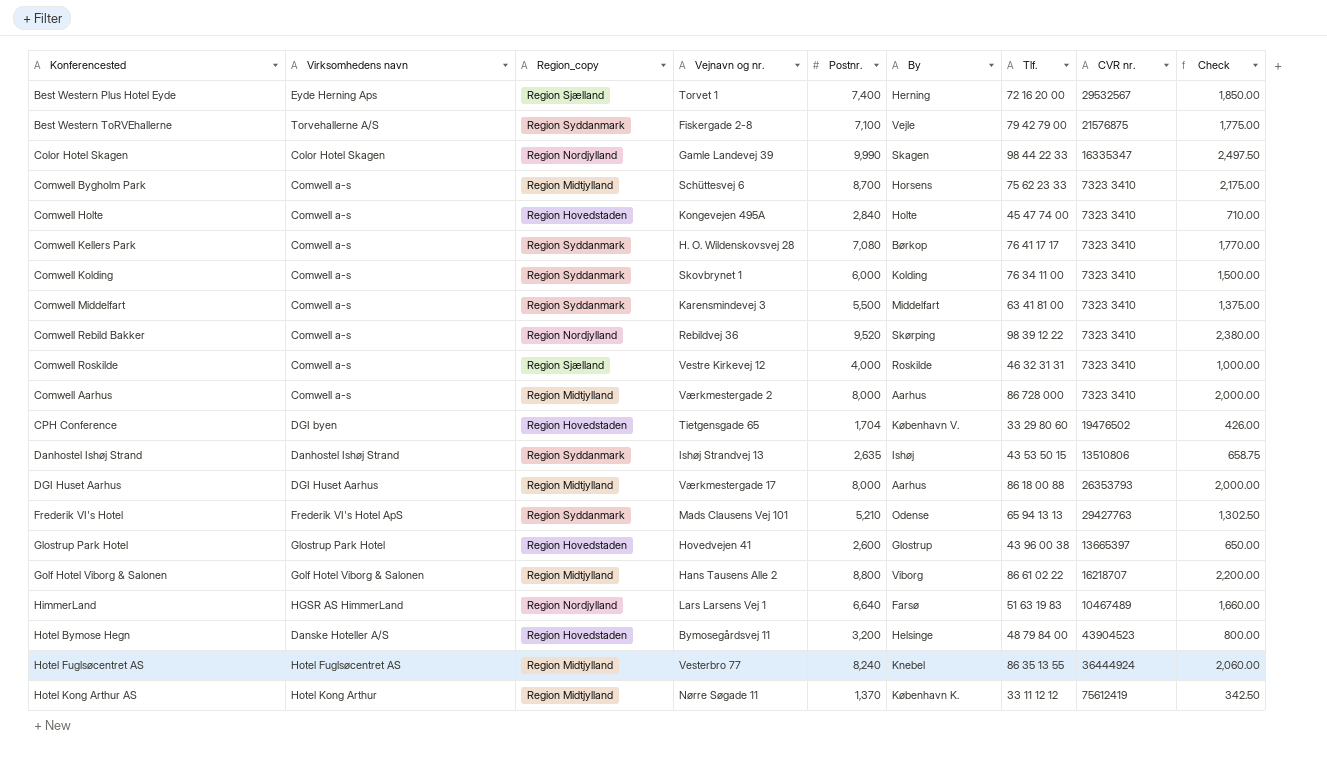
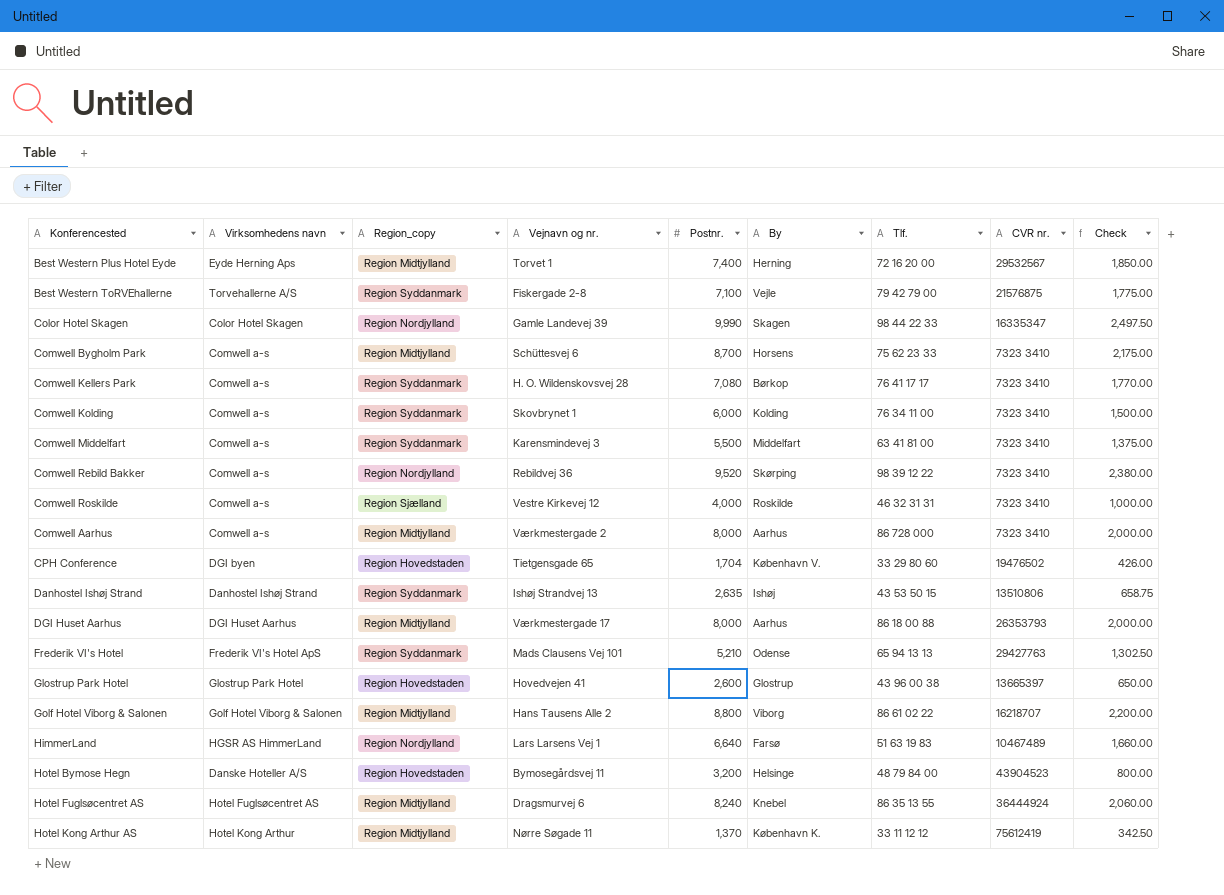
row Comwell Holte: Comwell a-s | Region Hovedstaden | Kongevejen 495A | 2,840 | Holte | 45 47 74 00 | 7323 3410 | 710.00 -> none
Best Western Plus Hotel Eyde | Region_copy: Region Sjælland -> Region Midtjylland
Hotel Fuglsøcentret AS | Vejnavn og nr.: Vesterbro 77 -> Dragsmurvej 6

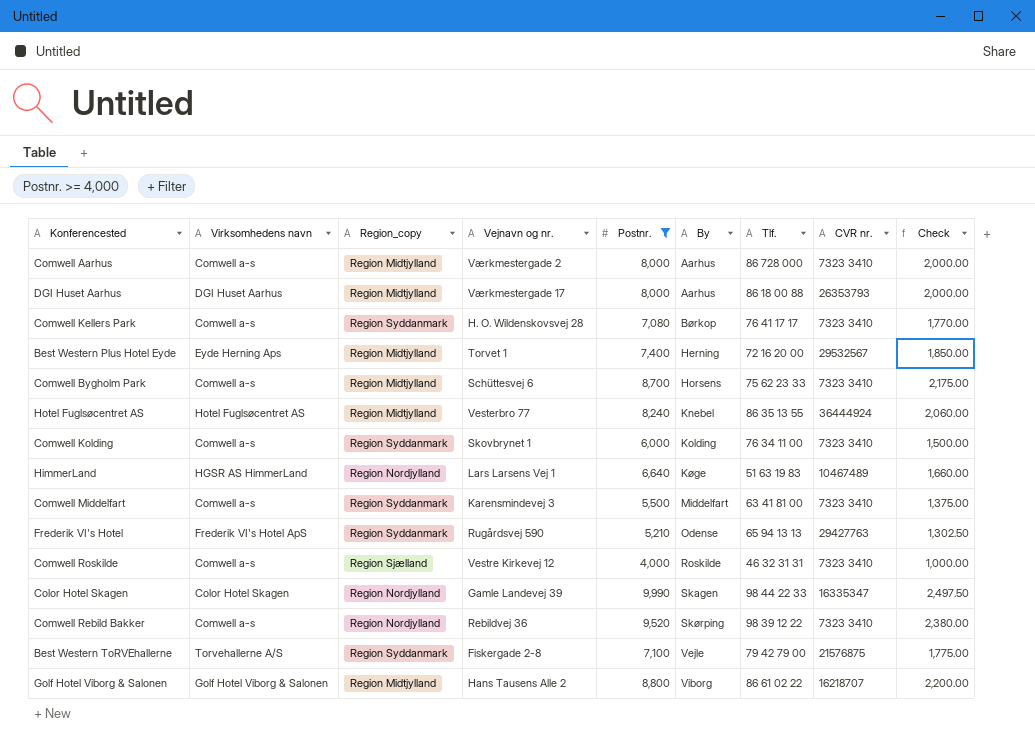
filter: none -> Postnr. >= 4,000
row order: none -> By ascending
Hotel Fuglsøcentret AS | Vejnavn og nr.: Dragsmurvej 6 -> Vesterbro 77
HimmerLand | By: Farsø -> Køge
Frederik VI's Hotel | Vejnavn og nr.: Mads Clausens Vej 101 -> Rugårdsvej 590

